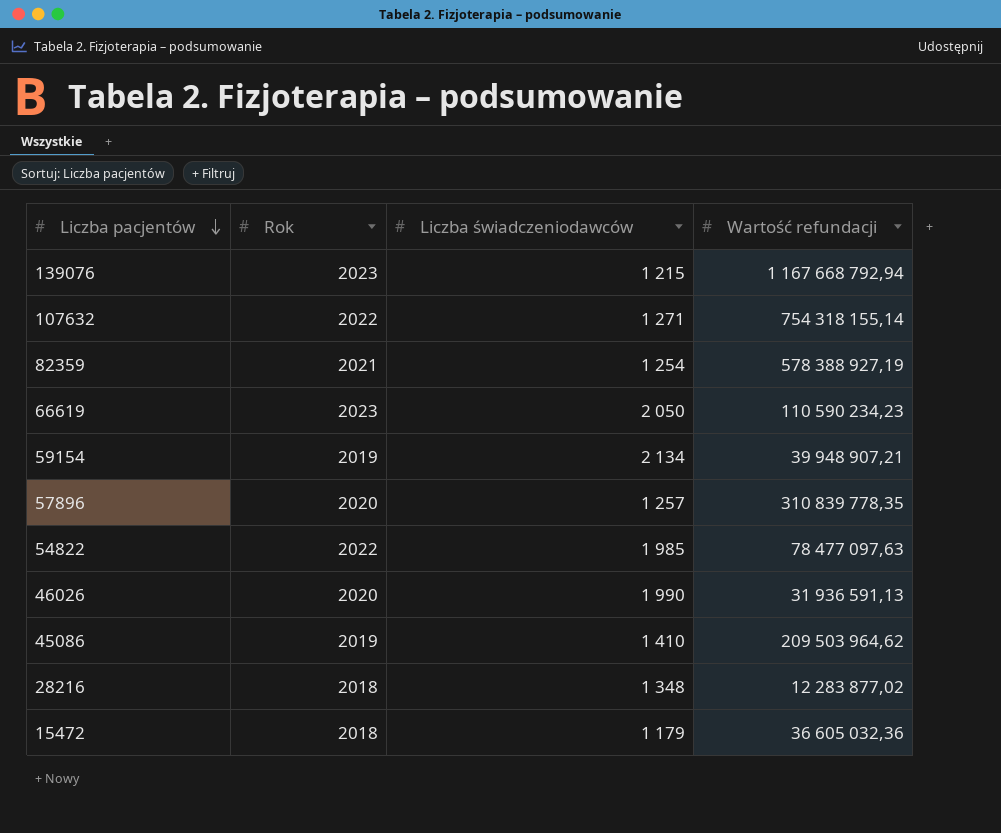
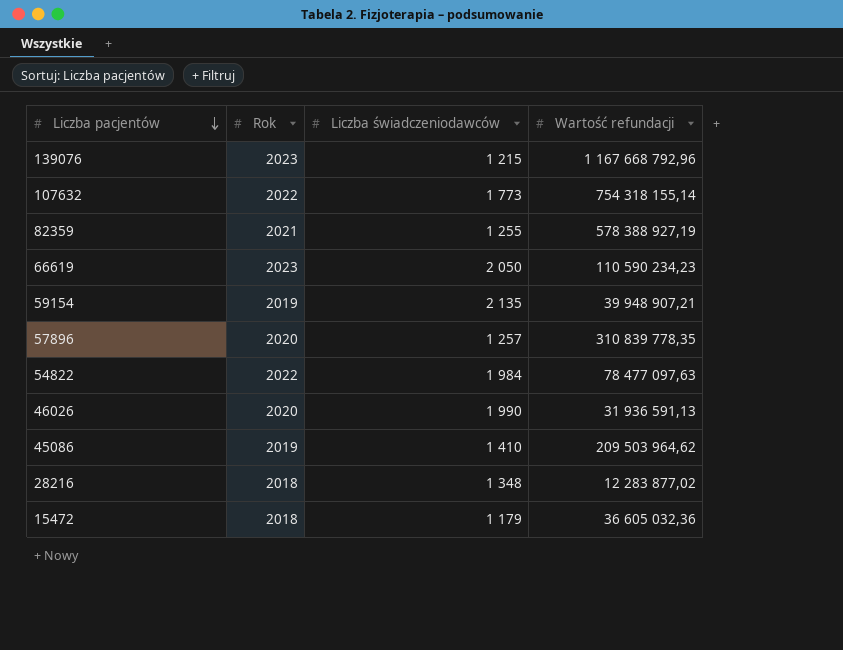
139076 | Wartość refundacji: 1 167 668 792,94 -> 1 167 668 792,96
107632 | Liczba świadczeniodawców: 1 271 -> 1 773
82359 | Liczba świadczeniodawców: 1 254 -> 1 255
59154 | Liczba świadczeniodawców: 2 134 -> 2 135
54822 | Liczba świadczeniodawców: 1 985 -> 1 984

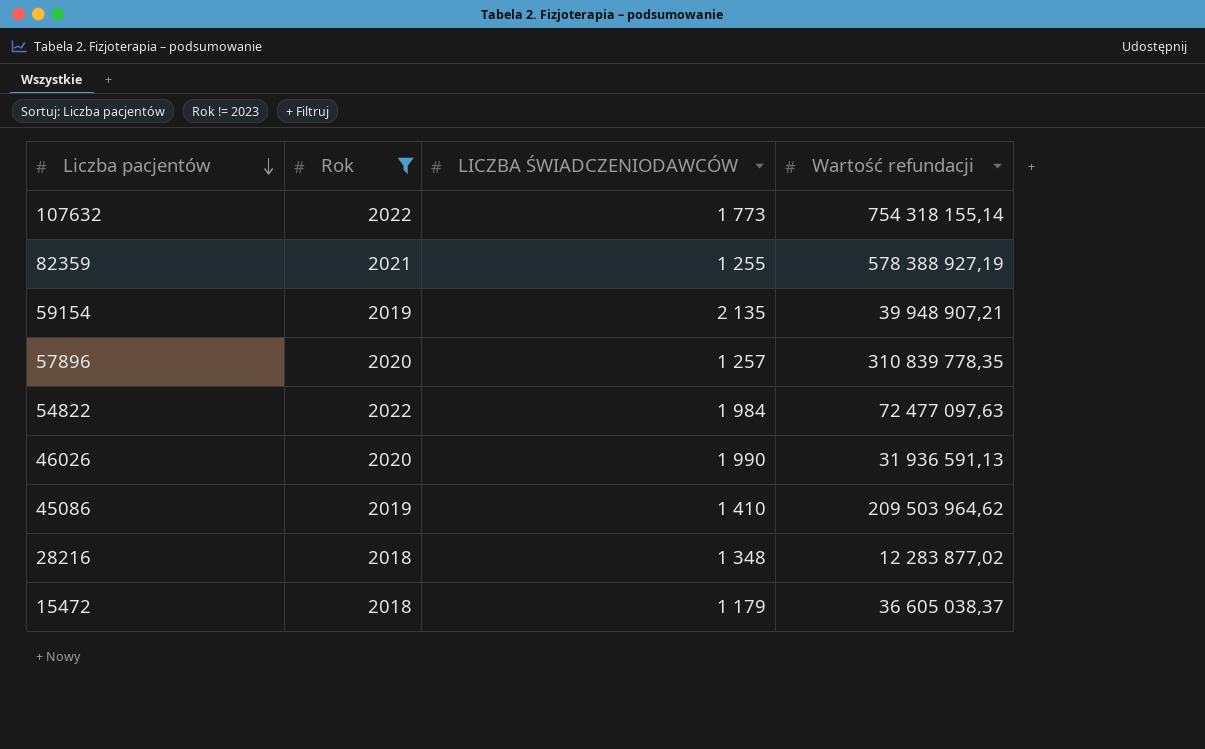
filter: none -> Rok != 2023
column name: Liczba świadczeniodawców -> LICZBA ŚWIADCZENIODAWCÓW
54822 | Wartość refundacji: 78 477 097,63 -> 72 477 097,63
15472 | Wartość refundacji: 36 605 032,36 -> 36 605 038,37

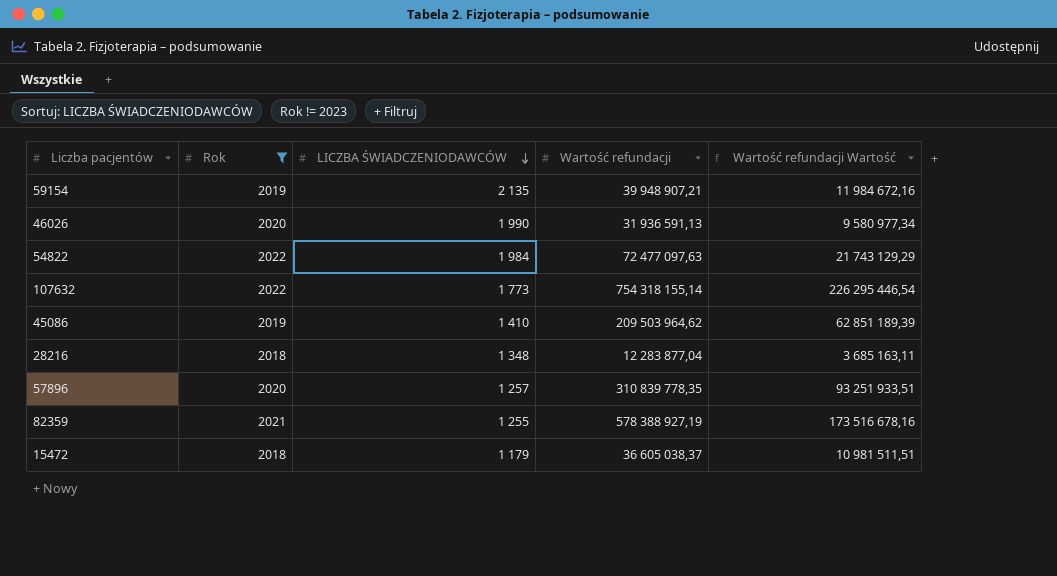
row order: Liczba pacjentów descending -> LICZBA ŚWIADCZENIODAWCÓW descending
column Wartość refundacji Wartość | formula: none -> [Wartość refundacji] * 0,3
28216 | Wartość refundacji: 12 283 877,02 -> 12 283 877,04

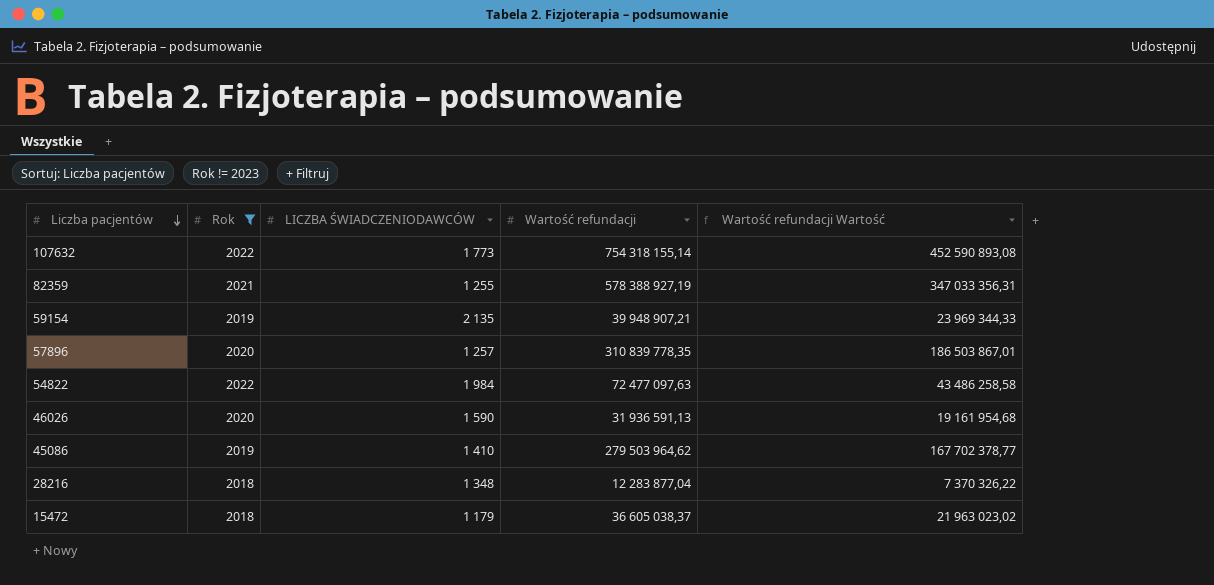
row order: LICZBA ŚWIADCZENIODAWCÓW descending -> Liczba pacjentów descending
column Wartość refundacji Wartość | formula: [Wartość refundacji] * 0,3 -> [Wartość refundacji] * 0,6
46026 | LICZBA ŚWIADCZENIODAWCÓW: 1 990 -> 1 590
45086 | Wartość refundacji: 209 503 964,62 -> 279 503 964,62

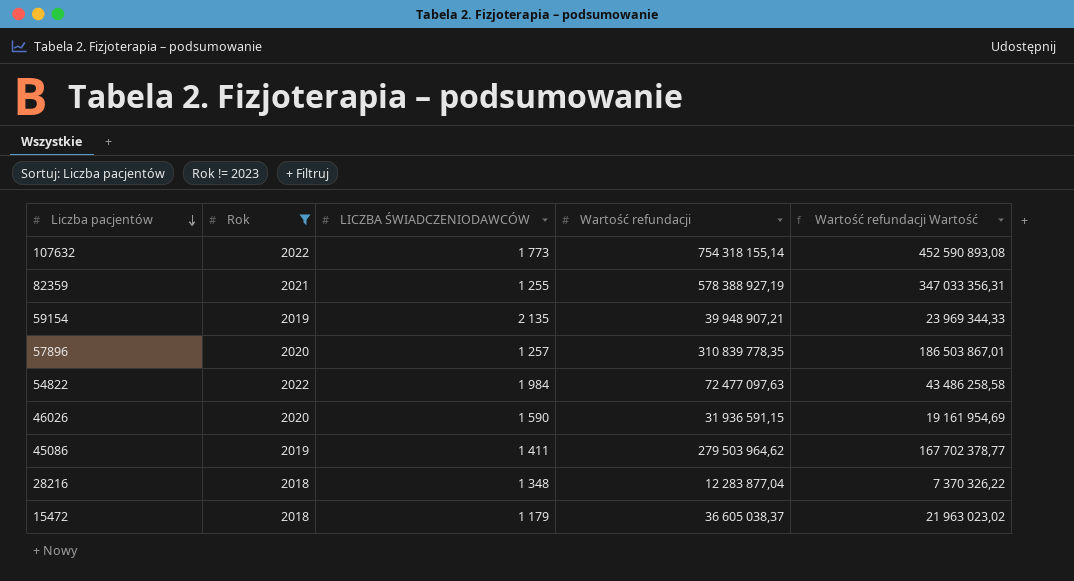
46026 | Wartość refundacji: 31 936 591,13 -> 31 936 591,15
46026 | Wartość refundacji Wartość: 19 161 954,68 -> 19 161 954,69
45086 | LICZBA ŚWIADCZENIODAWCÓW: 1 410 -> 1 411

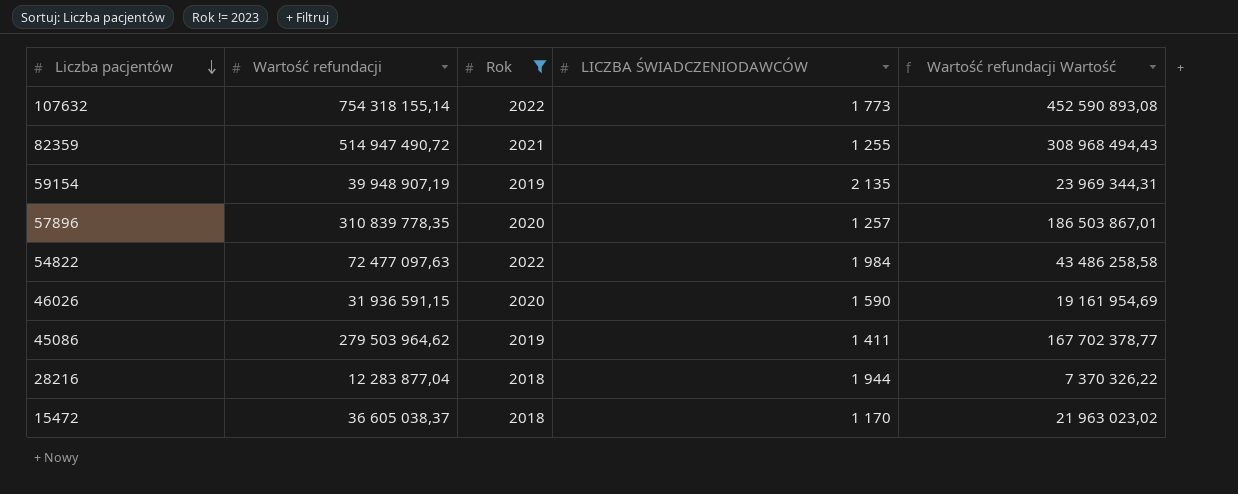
column Wartość refundacji | position: 4 -> 2
82359 | Wartość refundacji: 578 388 927,19 -> 514 947 490,72
82359 | Wartość refundacji Wartość: 347 033 356,31 -> 308 968 494,43
59154 | Wartość refundacji: 39 948 907,21 -> 39 948 907,19
59154 | Wartość refundacji Wartość: 23 969 344,33 -> 23 969 344,31
28216 | LICZBA ŚWIADCZENIODAWCÓW: 1 348 -> 1 944
15472 | LICZBA ŚWIADCZENIODAWCÓW: 1 179 -> 1 170

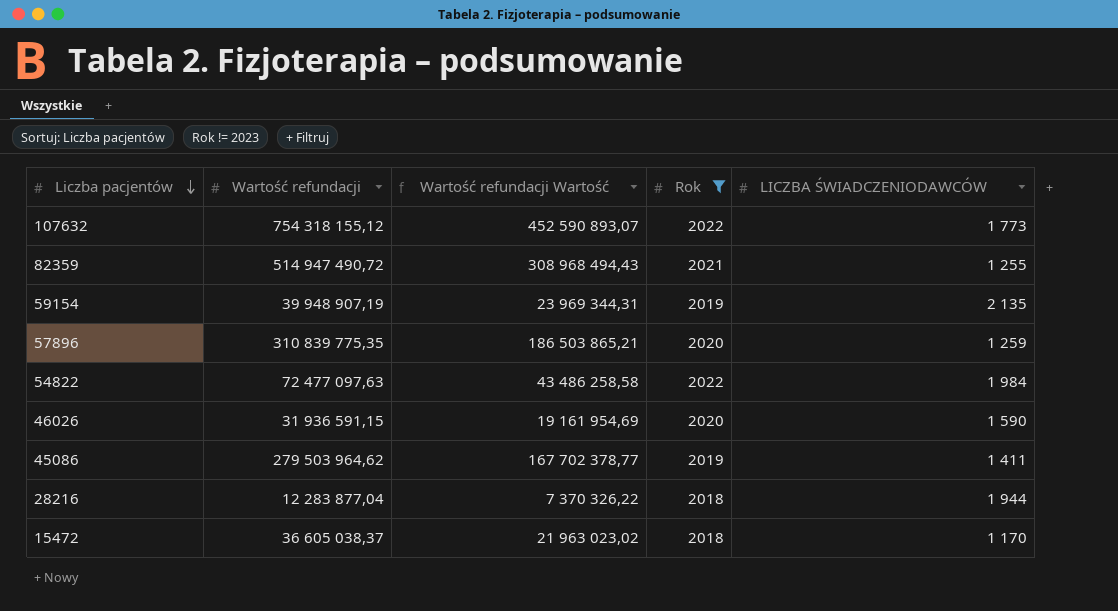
column Wartość refundacji Wartość | position: 5 -> 3
107632 | Wartość refundacji: 754 318 155,14 -> 754 318 155,12
107632 | Wartość refundacji Wartość: 452 590 893,08 -> 452 590 893,07
57896 | Wartość refundacji: 310 839 778,35 -> 310 839 775,35
57896 | Wartość refundacji Wartość: 186 503 867,01 -> 186 503 865,21
57896 | LICZBA ŚWIADCZENIODAWCÓW: 1 257 -> 1 259

